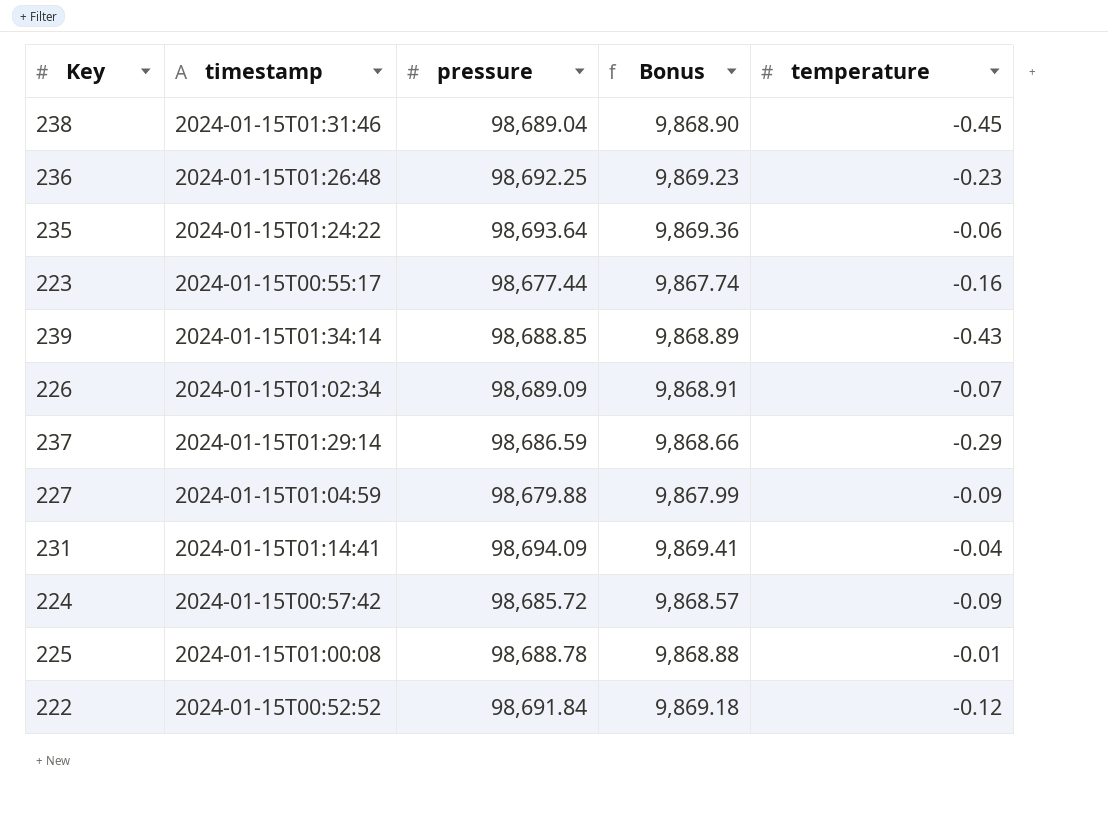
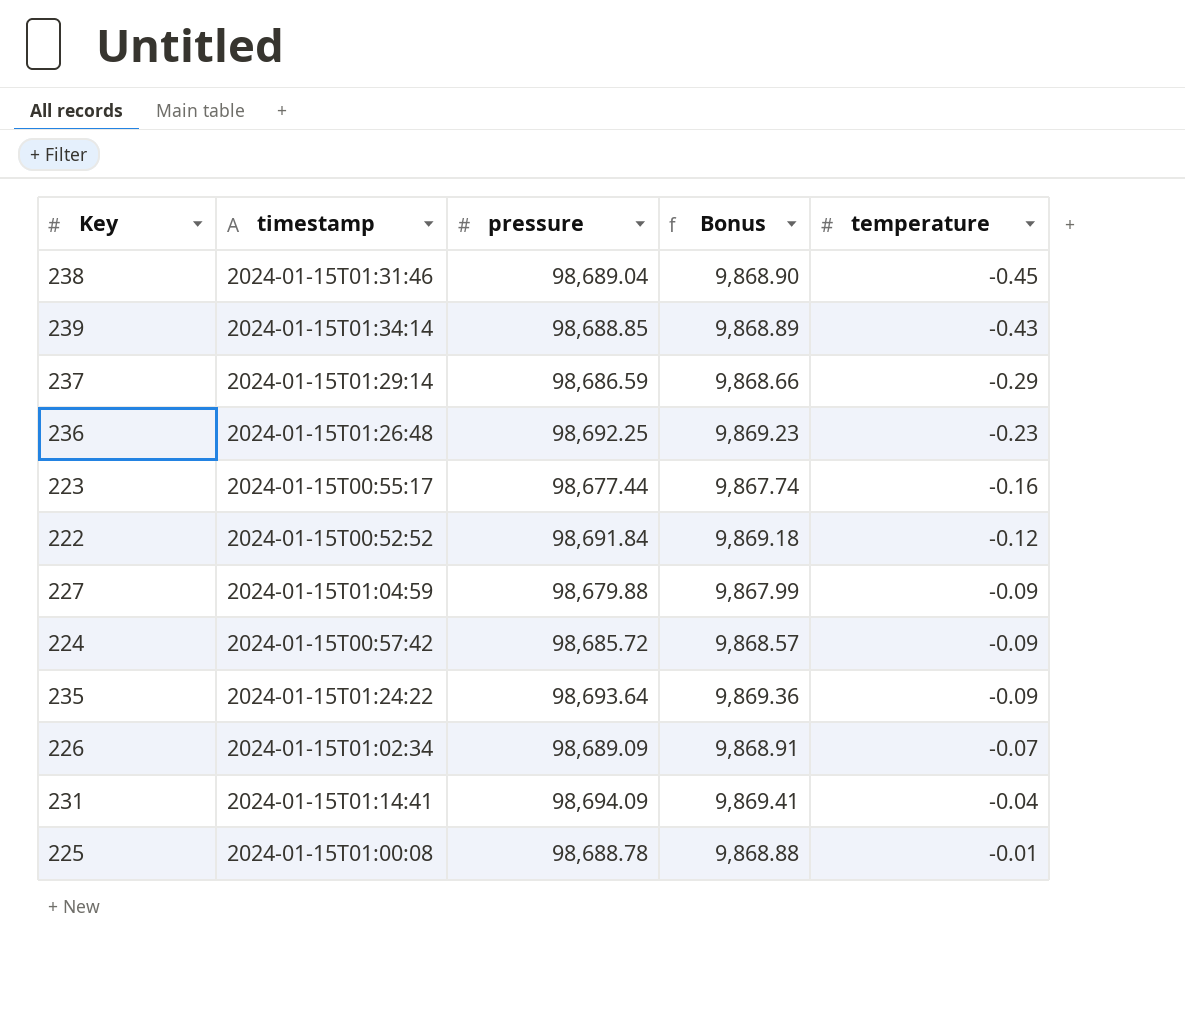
row order: none -> temperature ascending
235 | temperature: -0.06 -> -0.09

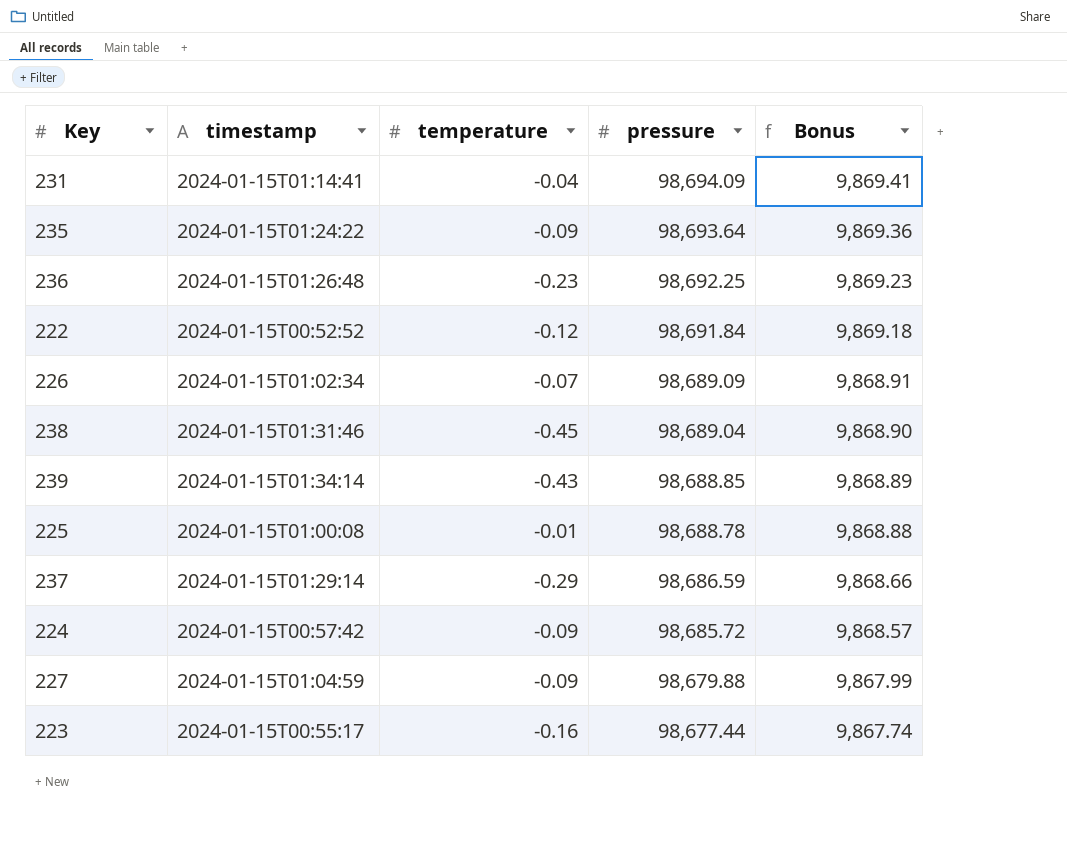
row order: temperature ascending -> pressure descending
column temperature | position: 5 -> 3

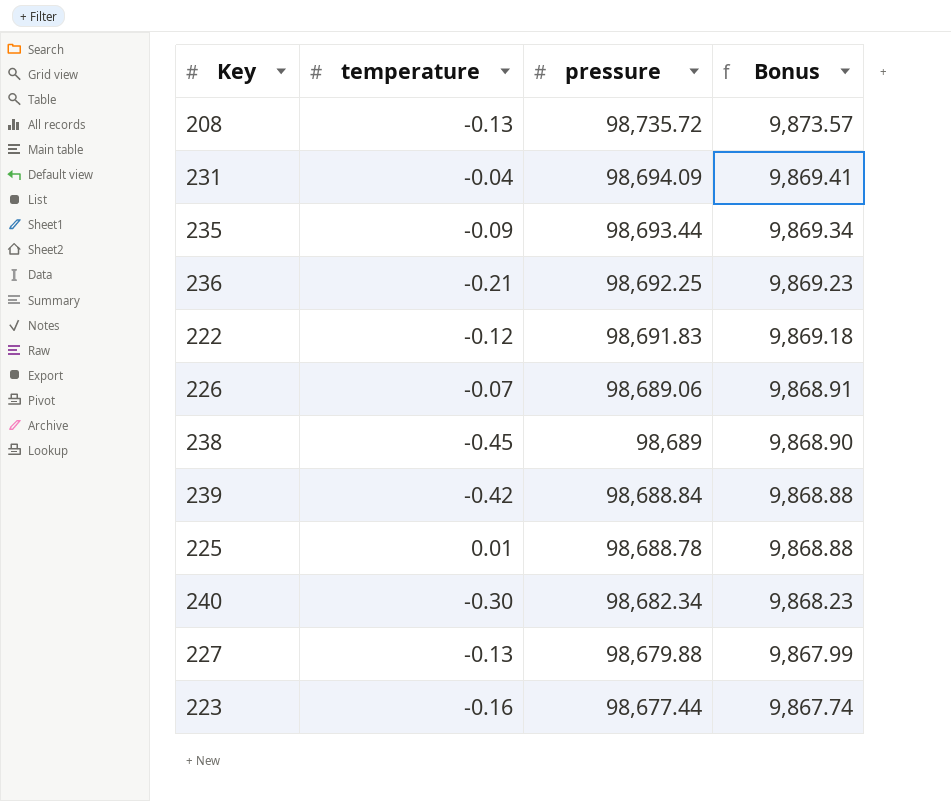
column timestamp | position: 2 -> none
row 237: 2024-01-15T01:29:14 | -0.29 | 98,686.59 | 9,868.66 -> none
row 224: 2024-01-15T00:57:42 | -0.09 | 98,685.72 | 9,868.57 -> none
row 208: none -> -0.13 | 98,735.72 | 9,873.57
235 | pressure: 98,693.64 -> 98,693.44
235 | Bonus: 9,869.36 -> 9,869.34
236 | temperature: -0.23 -> -0.21
222 | pressure: 98,691.84 -> 98,691.83
226 | pressure: 98,689.09 -> 98,689.06
238 | pressure: 98,689.04 -> 98,689
239 | temperature: -0.43 -> -0.42
239 | pressure: 98,688.85 -> 98,688.84
239 | Bonus: 9,868.89 -> 9,868.88
225 | temperature: -0.01 -> 0.01
row 240: none -> -0.30 | 98,682.34 | 9,868.23
227 | temperature: -0.09 -> -0.13

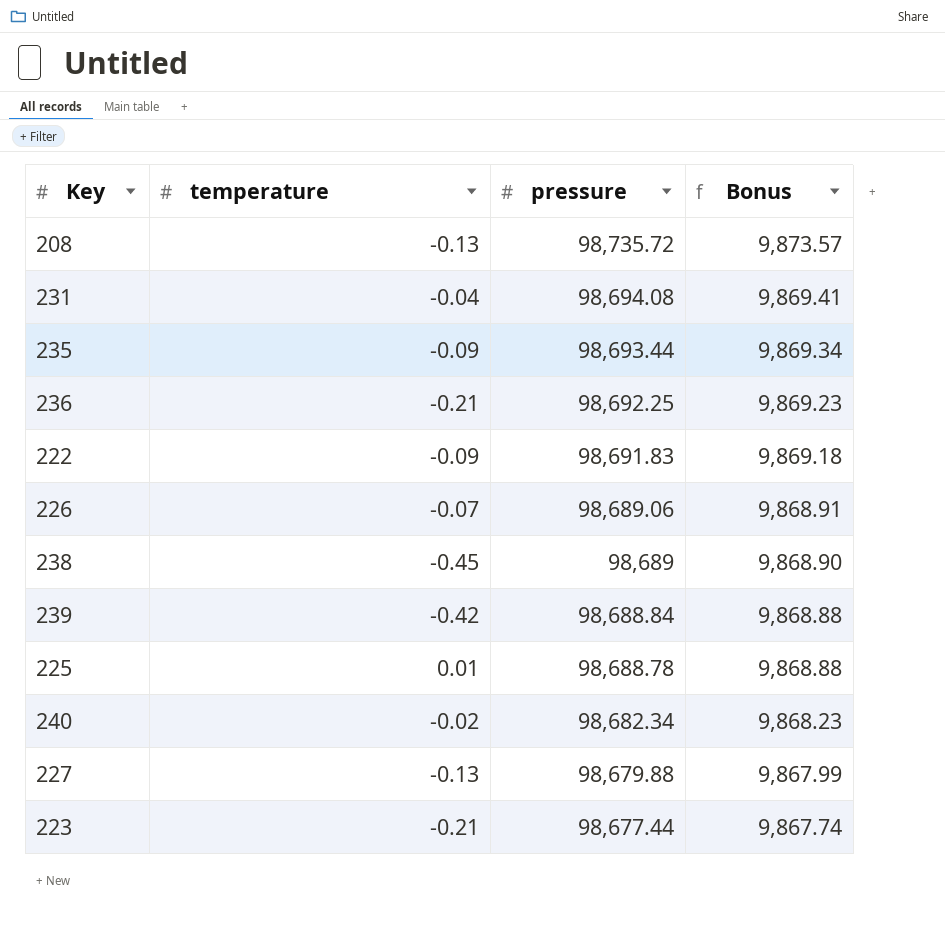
231 | pressure: 98,694.09 -> 98,694.08
222 | temperature: -0.12 -> -0.09
240 | temperature: -0.30 -> -0.02
223 | temperature: -0.16 -> -0.21

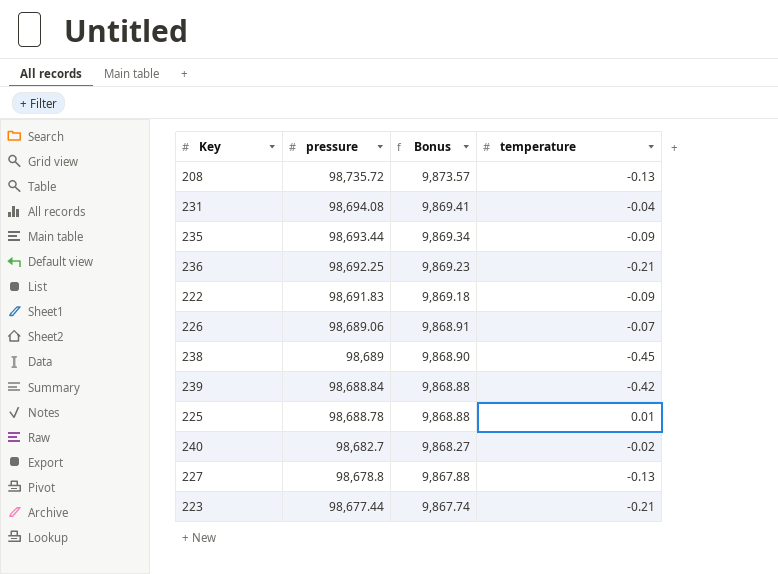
column temperature | position: 2 -> 4
240 | pressure: 98,682.34 -> 98,682.7
240 | Bonus: 9,868.23 -> 9,868.27
227 | pressure: 98,679.88 -> 98,678.8
227 | Bonus: 9,867.99 -> 9,867.88

